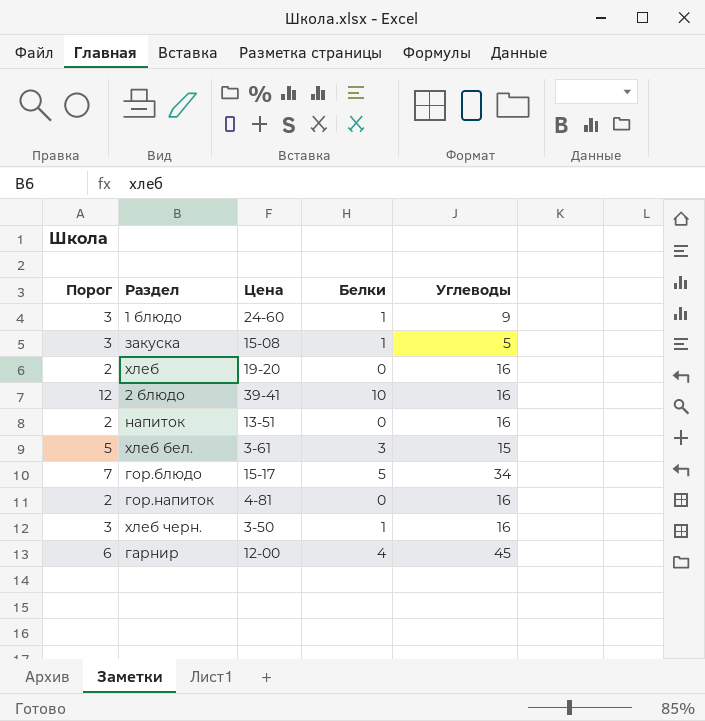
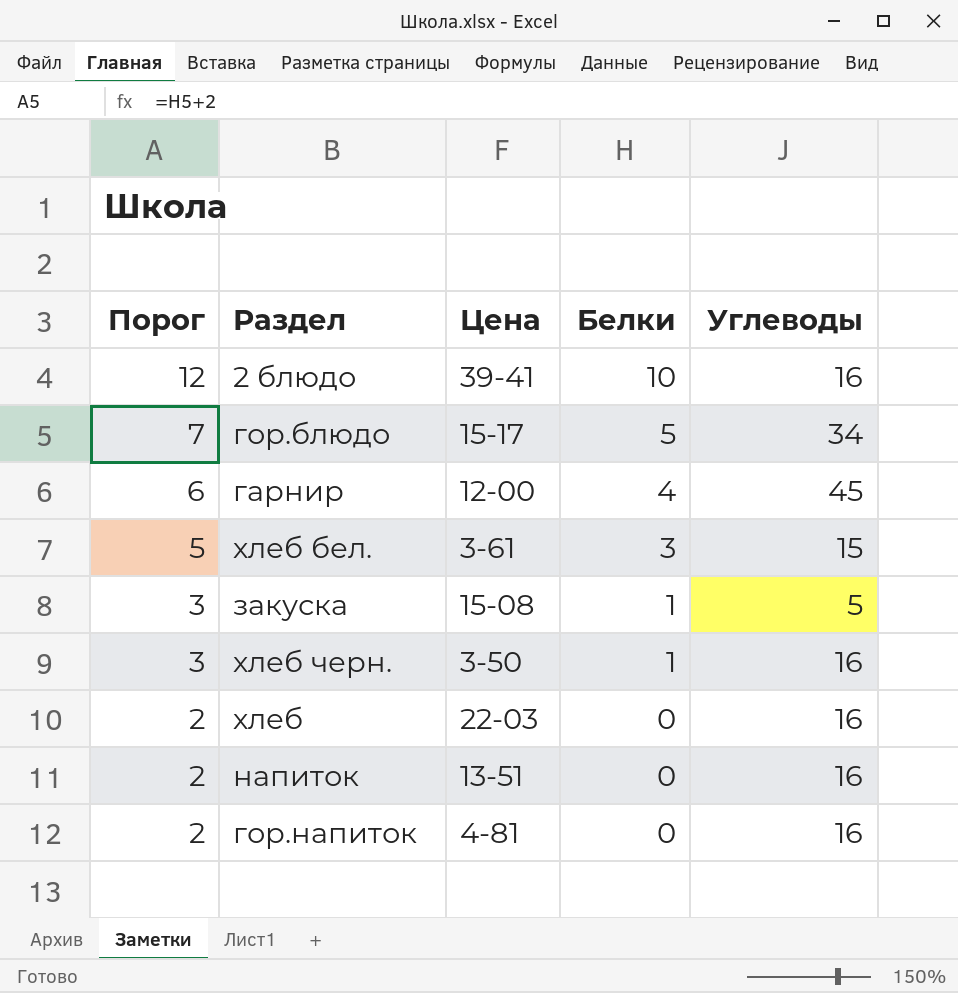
row order: none -> Порог descending
row 1 блюдо: 3 | 24-60 | 1 | 9 -> none
хлеб | Цена: 19-20 -> 22-03

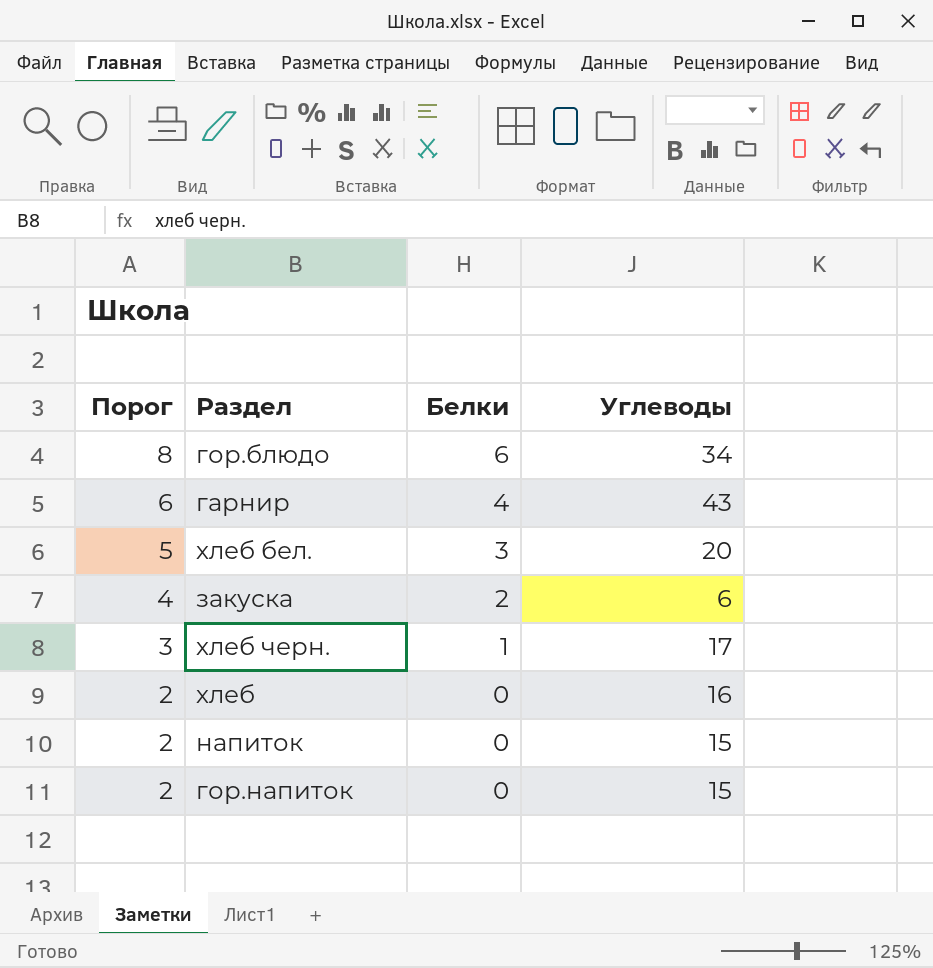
column Цена | position: 3 -> none
row 2 блюдо: 12 | 39-41 | 10 | 16 -> none
гор.блюдо | Порог: 7 -> 8
гор.блюдо | Белки: 5 -> 6
гарнир | Углеводы: 45 -> 43
хлеб бел. | Углеводы: 15 -> 20
закуска | Порог: 3 -> 4
закуска | Белки: 1 -> 2
закуска | Углеводы: 5 -> 6
хлеб черн. | Углеводы: 16 -> 17
напиток | Углеводы: 16 -> 15
гор.напиток | Углеводы: 16 -> 15

